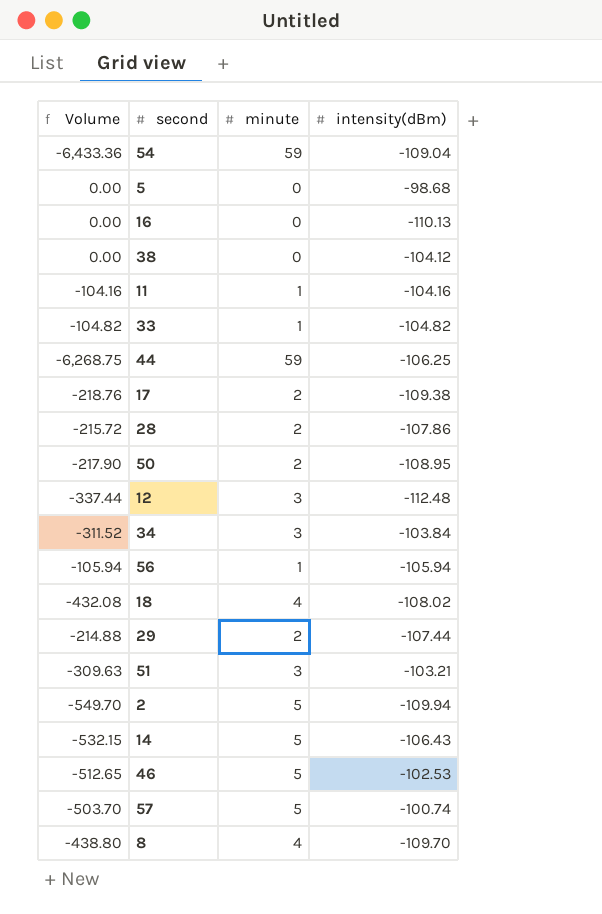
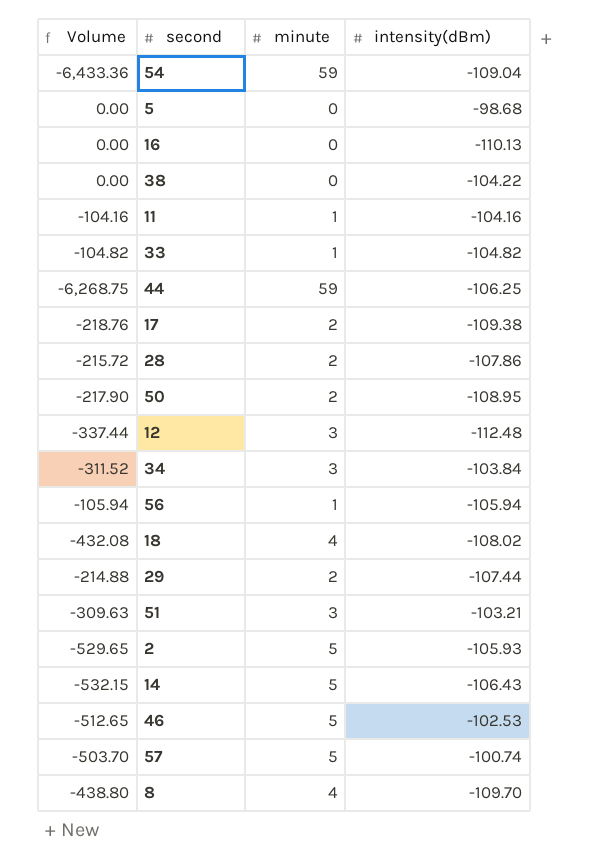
38 | intensity(dBm): -104.12 -> -104.22
2 | Volume: -549.70 -> -529.65
2 | intensity(dBm): -109.94 -> -105.93

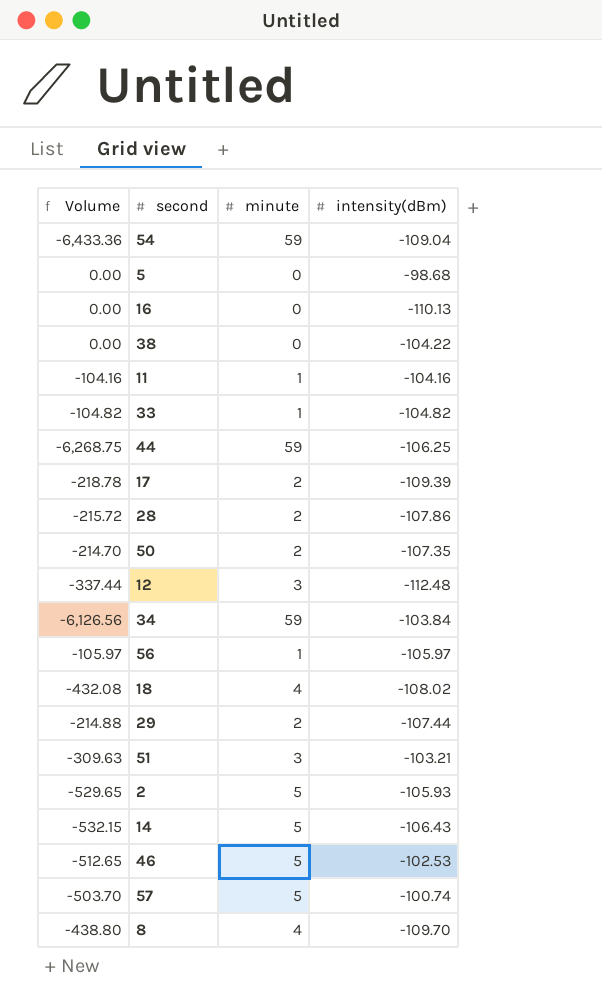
17 | Volume: -218.76 -> -218.78
17 | intensity(dBm): -109.38 -> -109.39
50 | Volume: -217.90 -> -214.70
50 | intensity(dBm): -108.95 -> -107.35
34 | Volume: -311.52 -> -6,126.56
34 | minute: 3 -> 59
56 | Volume: -105.94 -> -105.97
56 | intensity(dBm): -105.94 -> -105.97

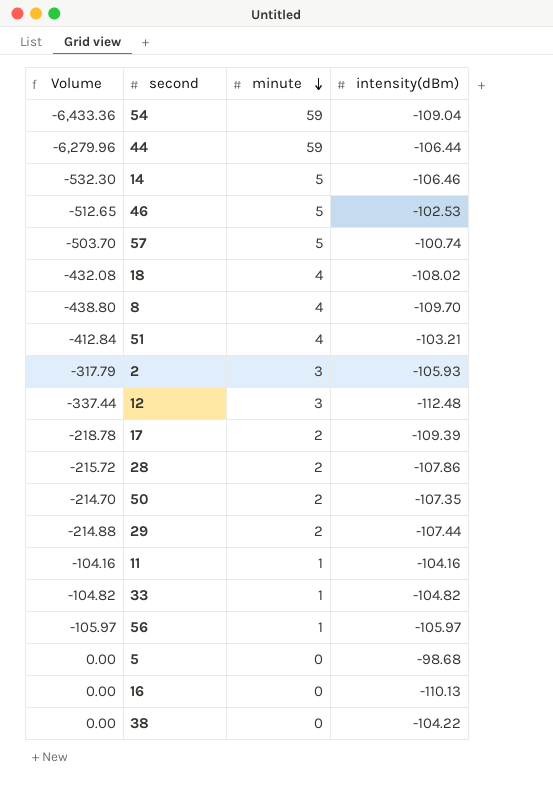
row order: none -> minute descending
row 34: -6,126.56 | 59 | -103.84 -> none
44 | Volume: -6,268.75 -> -6,279.96
44 | intensity(dBm): -106.25 -> -106.44
14 | Volume: -532.15 -> -532.30
14 | intensity(dBm): -106.43 -> -106.46
51 | Volume: -309.63 -> -412.84
51 | minute: 3 -> 4
2 | Volume: -529.65 -> -317.79
2 | minute: 5 -> 3

